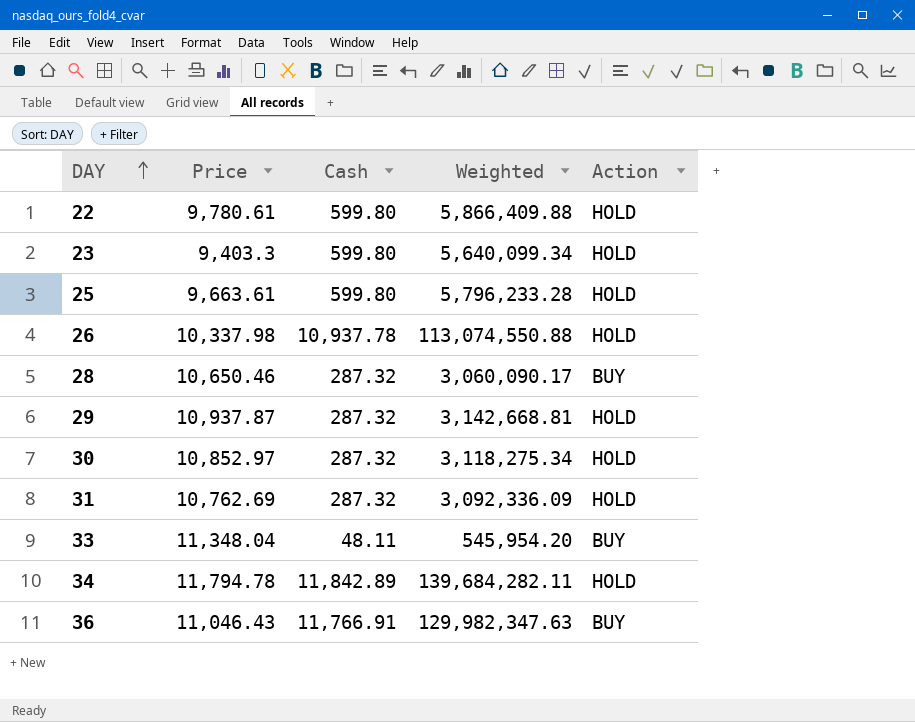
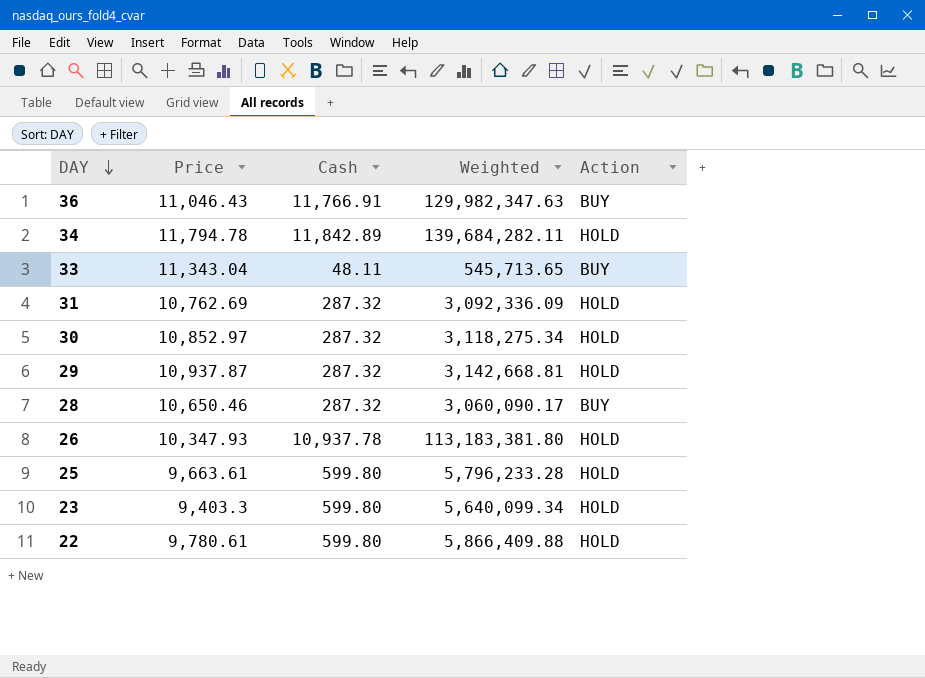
row order: DAY ascending -> DAY descending
33 | Price: 11,348.04 -> 11,343.04
33 | Weighted: 545,954.20 -> 545,713.65
26 | Price: 10,337.98 -> 10,347.93
26 | Weighted: 113,074,550.88 -> 113,183,381.80

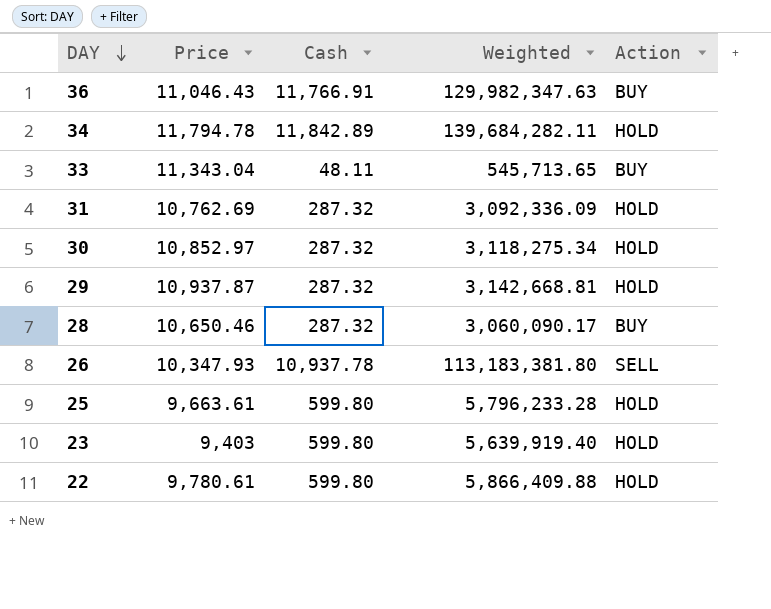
26 | Action: HOLD -> SELL
23 | Price: 9,403.3 -> 9,403
23 | Weighted: 5,640,099.34 -> 5,639,919.40

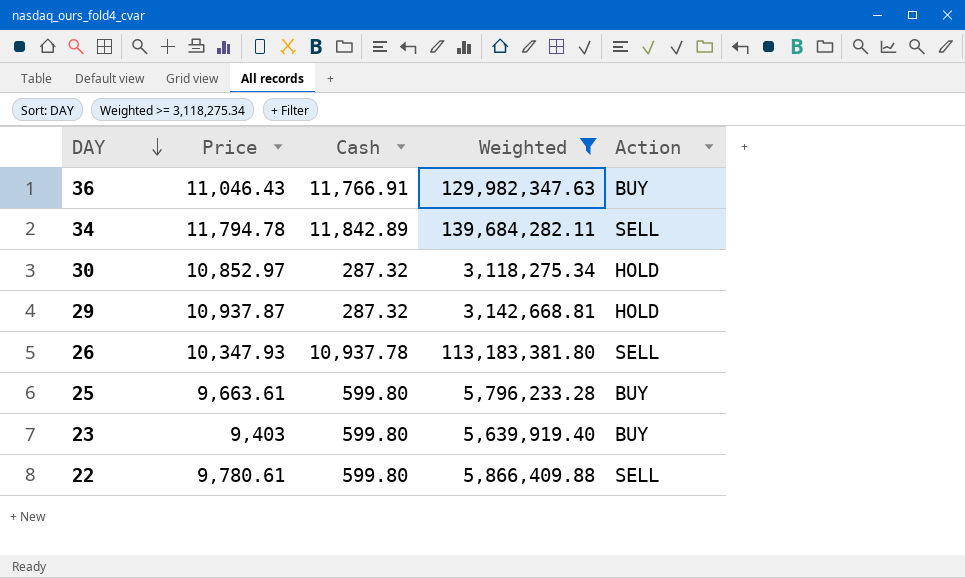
filter: none -> Weighted >= 3,118,275.34
34 | Action: HOLD -> SELL
25 | Action: HOLD -> BUY
23 | Action: HOLD -> BUY
22 | Action: HOLD -> SELL

